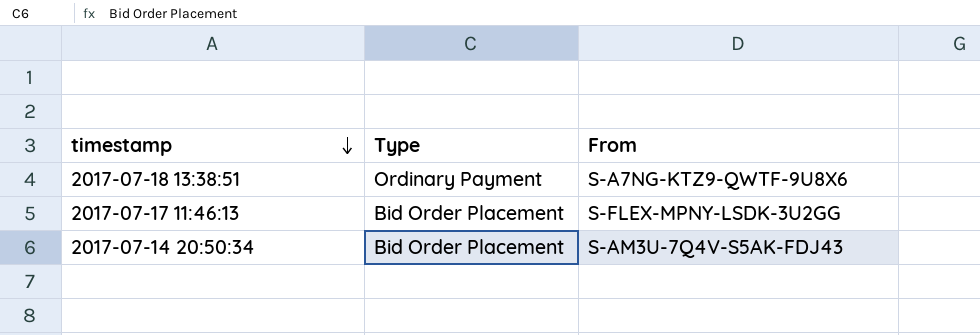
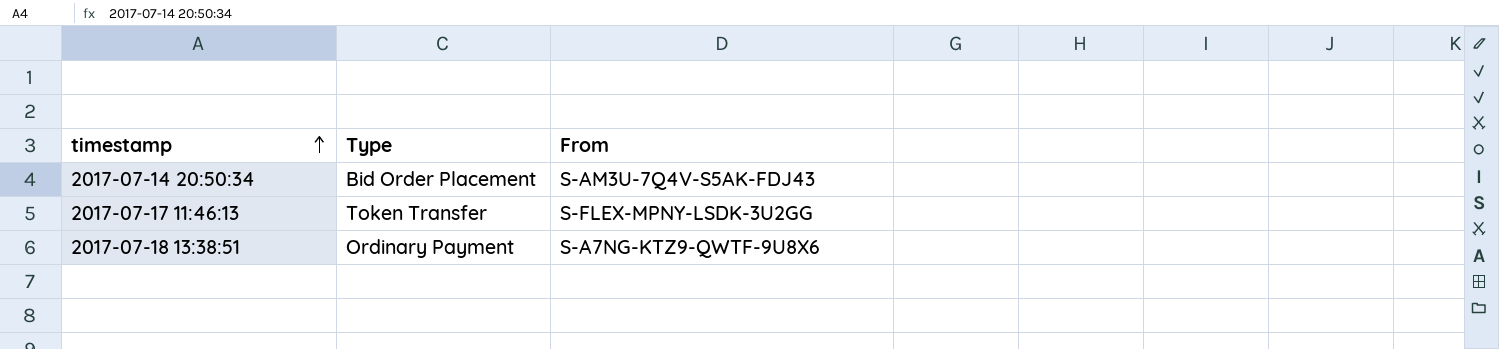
row order: timestamp descending -> timestamp ascending
2017-07-17 11:46:13 | Type: Bid Order Placement -> Token Transfer

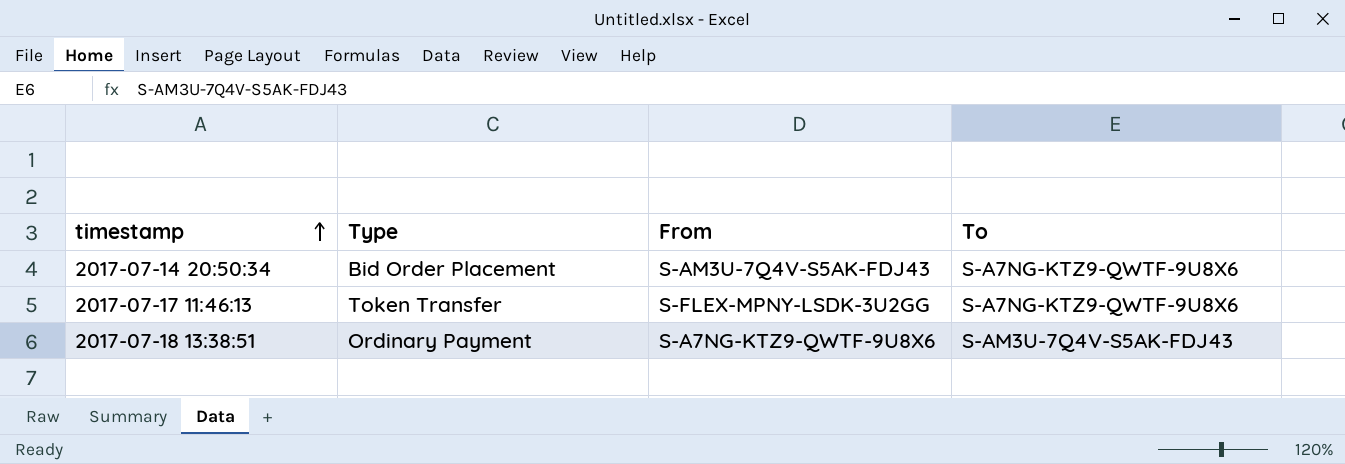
column To | position: none -> 4

